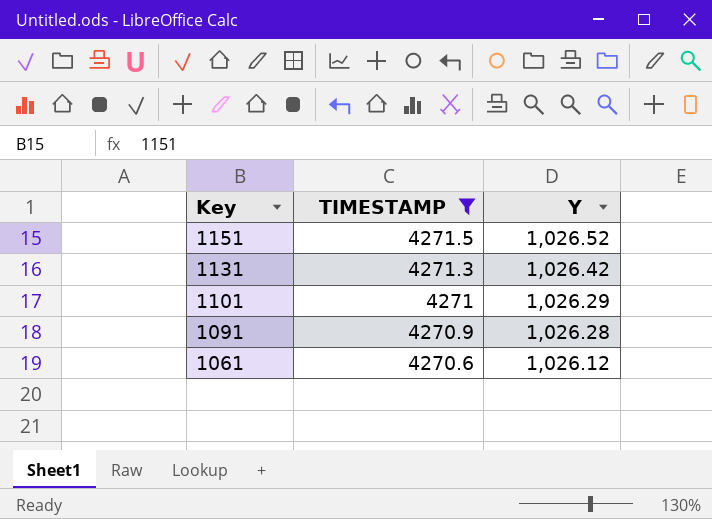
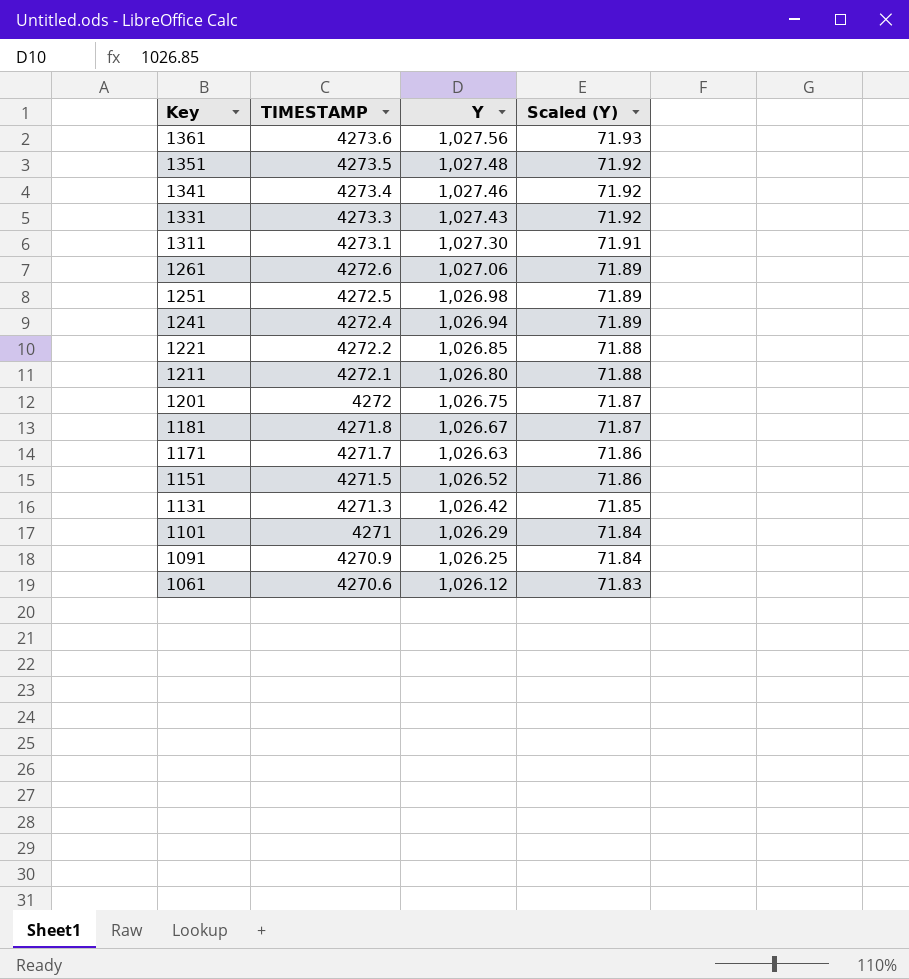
filter: TIMESTAMP <= 4271.5 -> none
column Scaled (Y) | formula: none -> [Y] * 0.07
1091 | Y: 1,026.28 -> 1,026.25

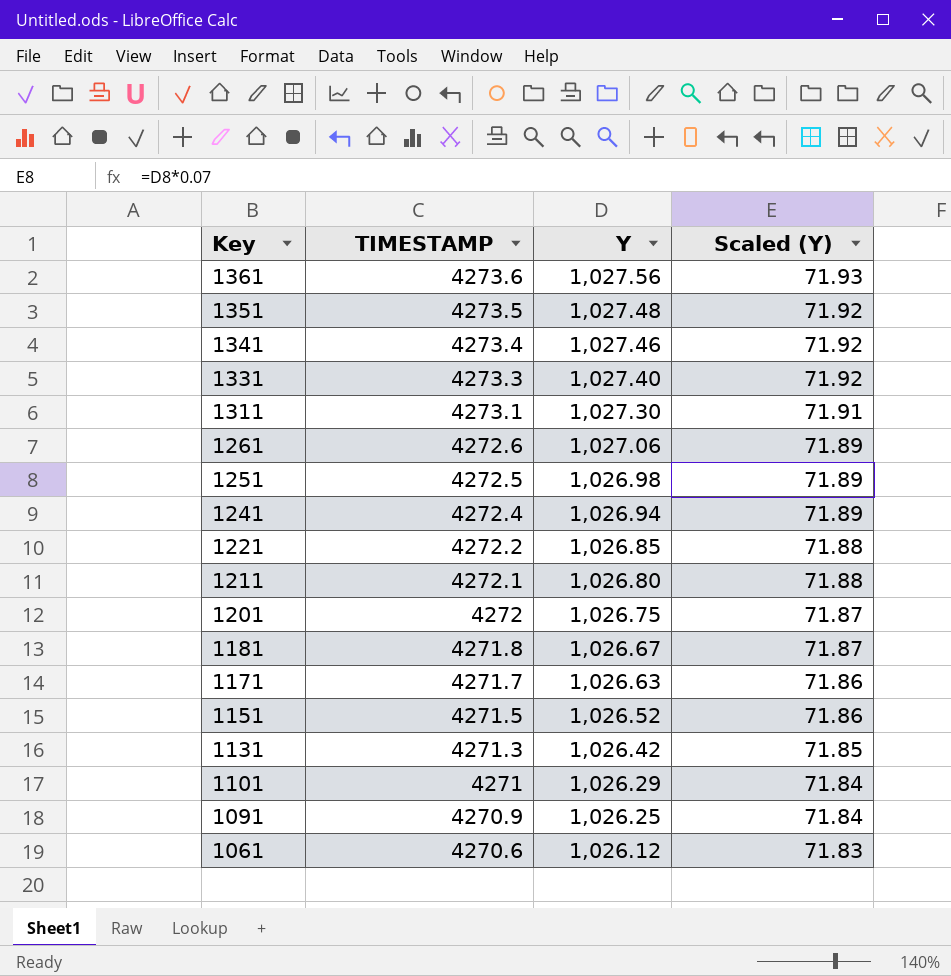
1331 | Y: 1,027.43 -> 1,027.40

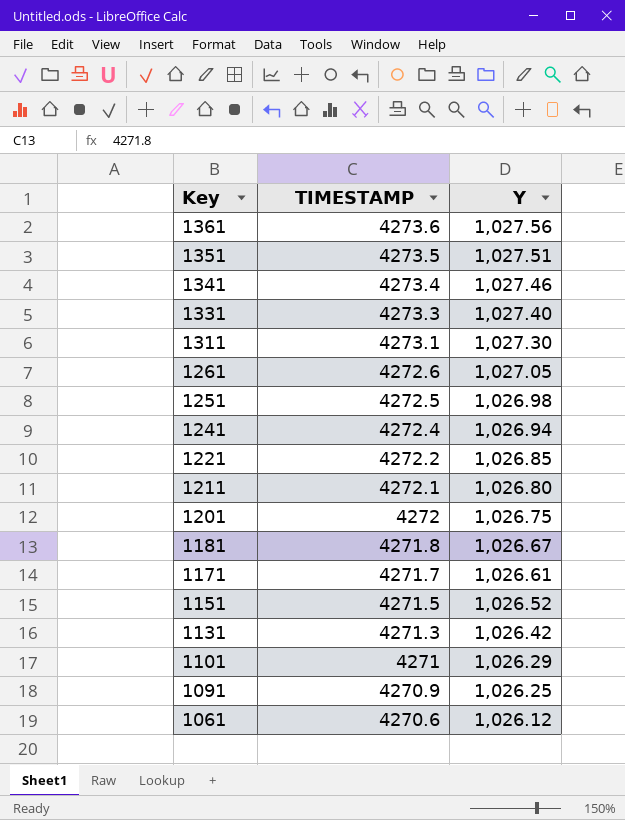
column Scaled (Y) | formula: [Y] * 0.07 -> none
1351 | Y: 1,027.48 -> 1,027.51
1261 | Y: 1,027.06 -> 1,027.05
1171 | Y: 1,026.63 -> 1,026.61

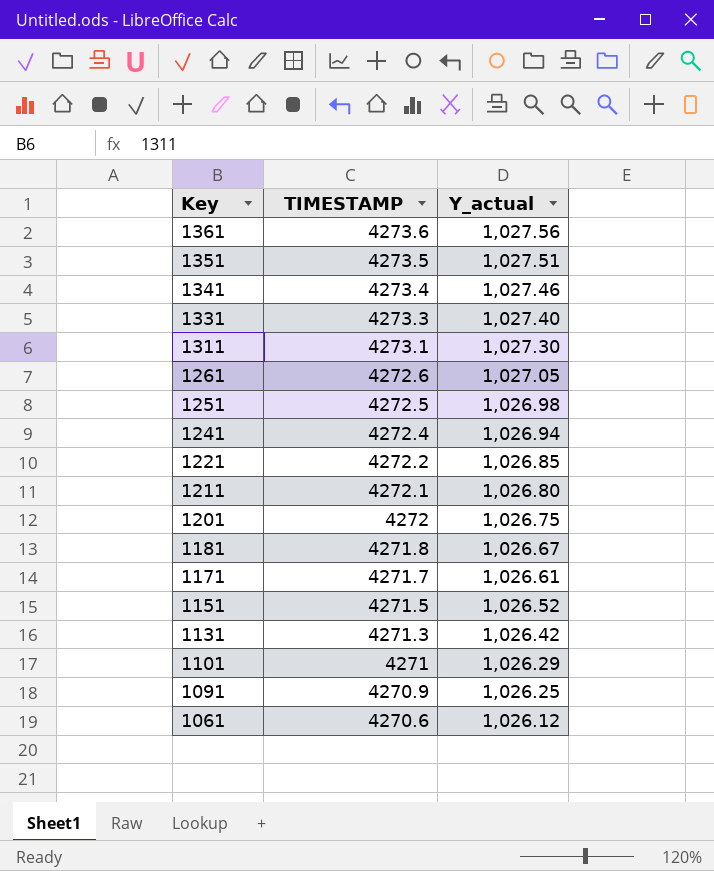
column name: Y -> Y_actual

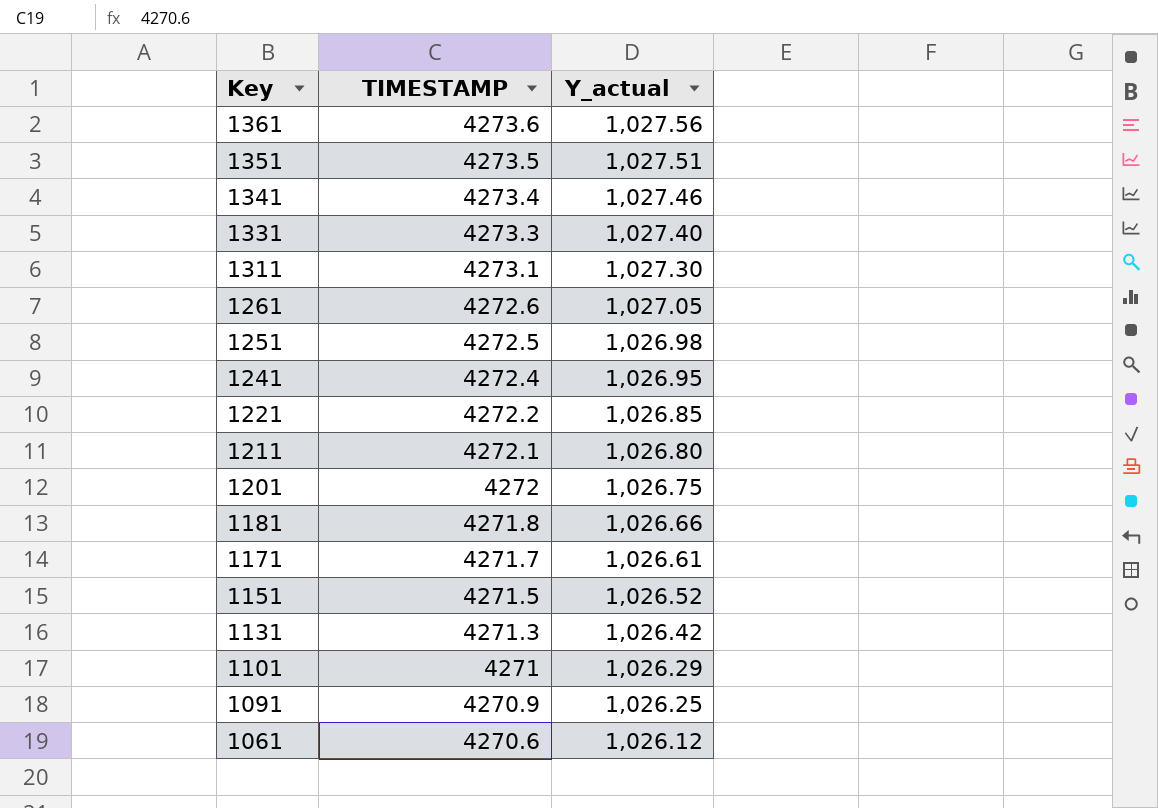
1241 | Y_actual: 1,026.94 -> 1,026.95
1181 | Y_actual: 1,026.67 -> 1,026.66

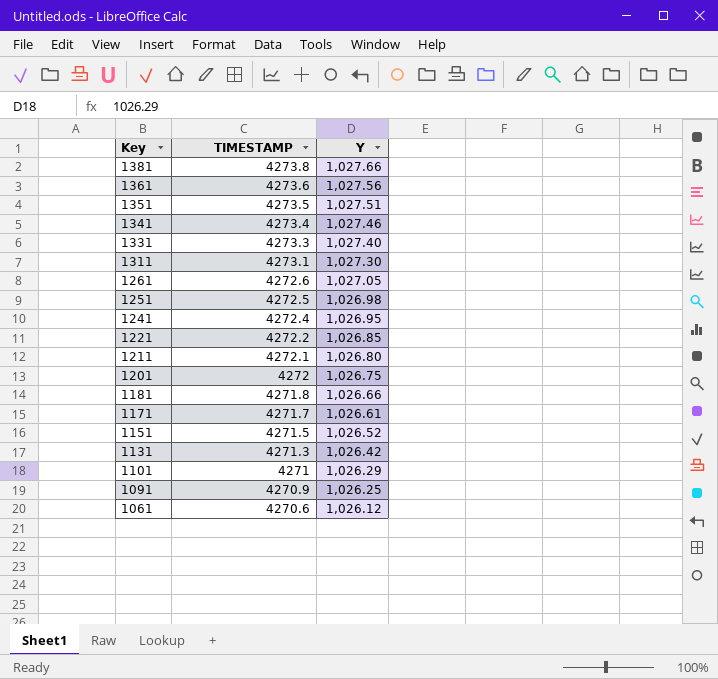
column name: Y_actual -> Y
row 1381: none -> 4273.8 | 1,027.66

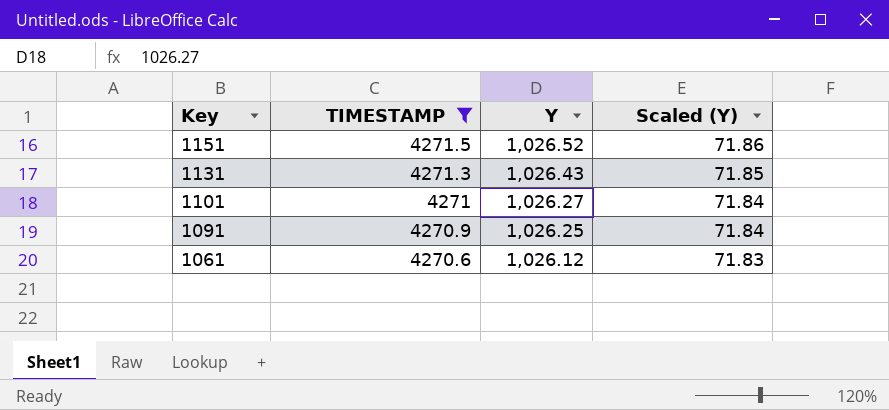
filter: none -> TIMESTAMP <= 4271.5
column Scaled (Y) | formula: none -> [Y] * 0.07
1131 | Y: 1,026.42 -> 1,026.43
1101 | Y: 1,026.29 -> 1,026.27

